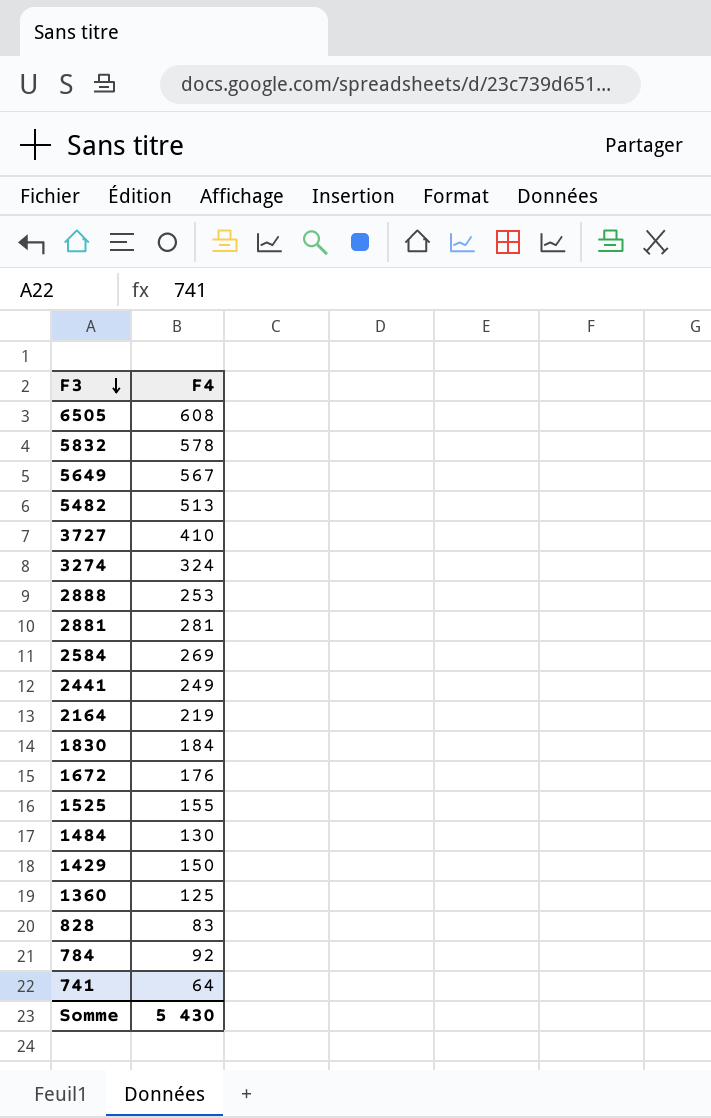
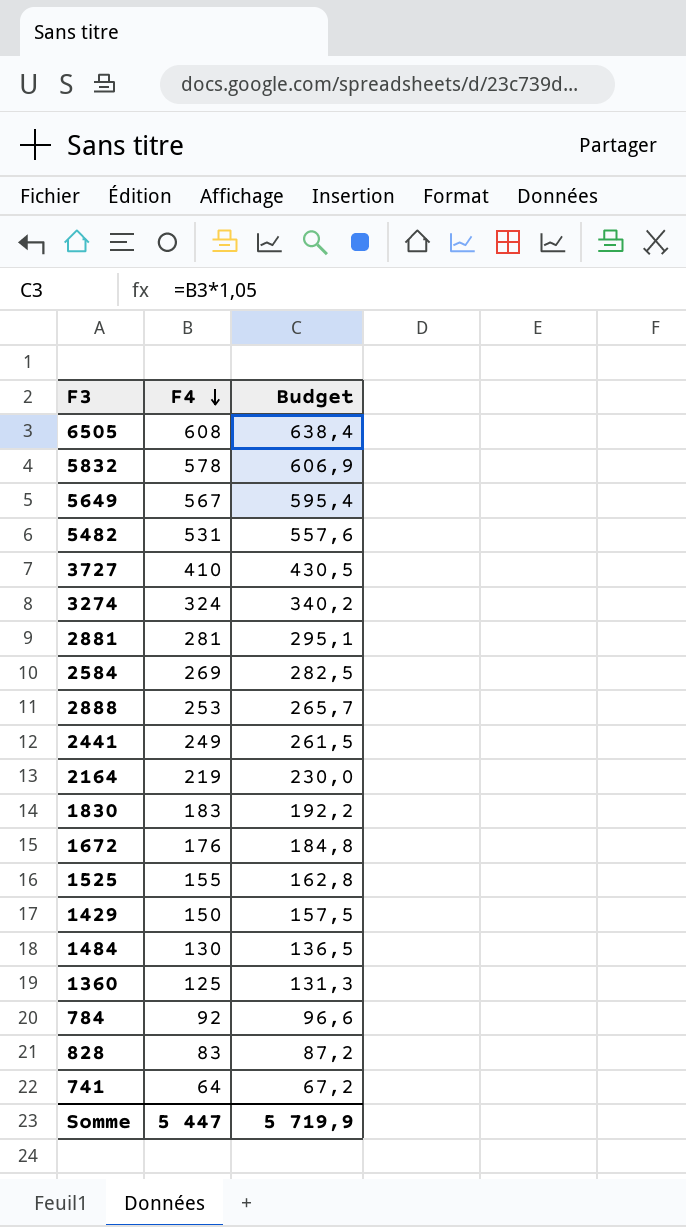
row order: F3 descending -> F4 descending
column Budget | formula: none -> [F4] * 1,05
5482 | F4: 513 -> 531
1830 | F4: 184 -> 183
Somme | F4: 5 430 -> 5 447

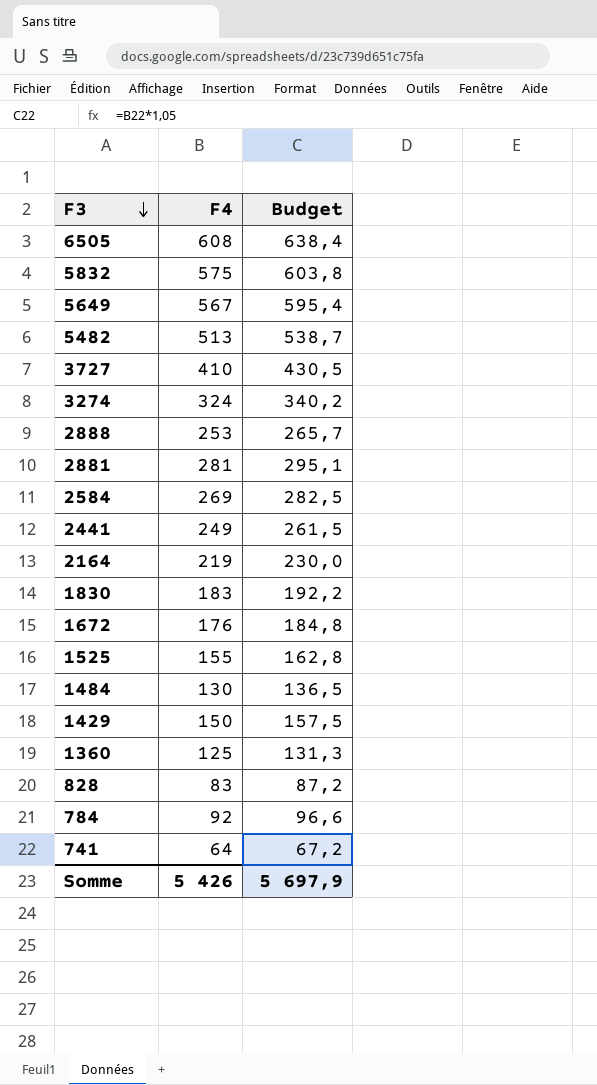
row order: F4 descending -> F3 descending
5832 | F4: 578 -> 575
5832 | Budget: 606,9 -> 603,8
5482 | F4: 531 -> 513
5482 | Budget: 557,6 -> 538,7
Somme | F4: 5 447 -> 5 426
Somme | Budget: 5 719,9 -> 5 697,9

